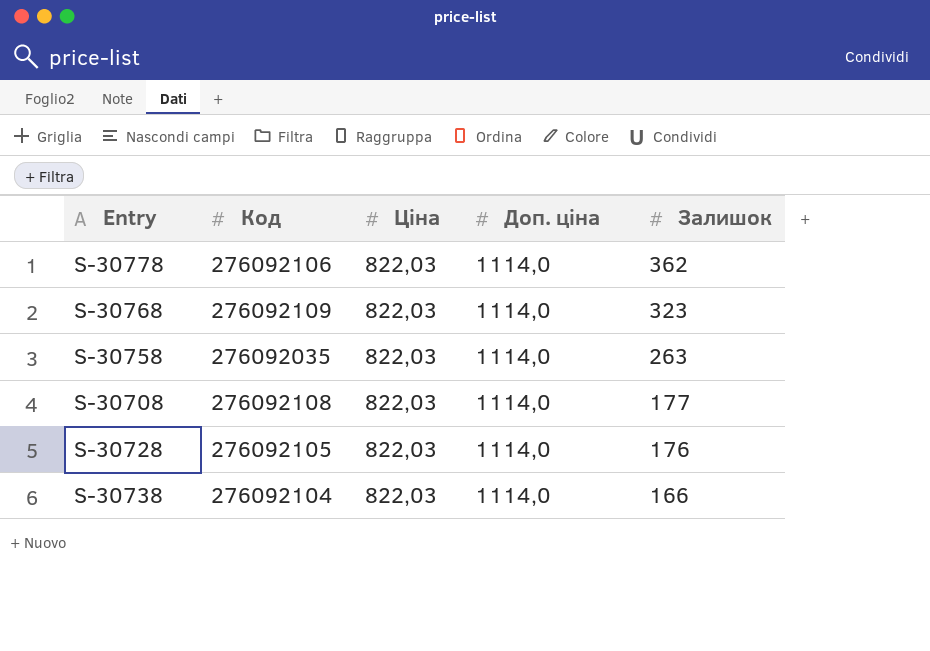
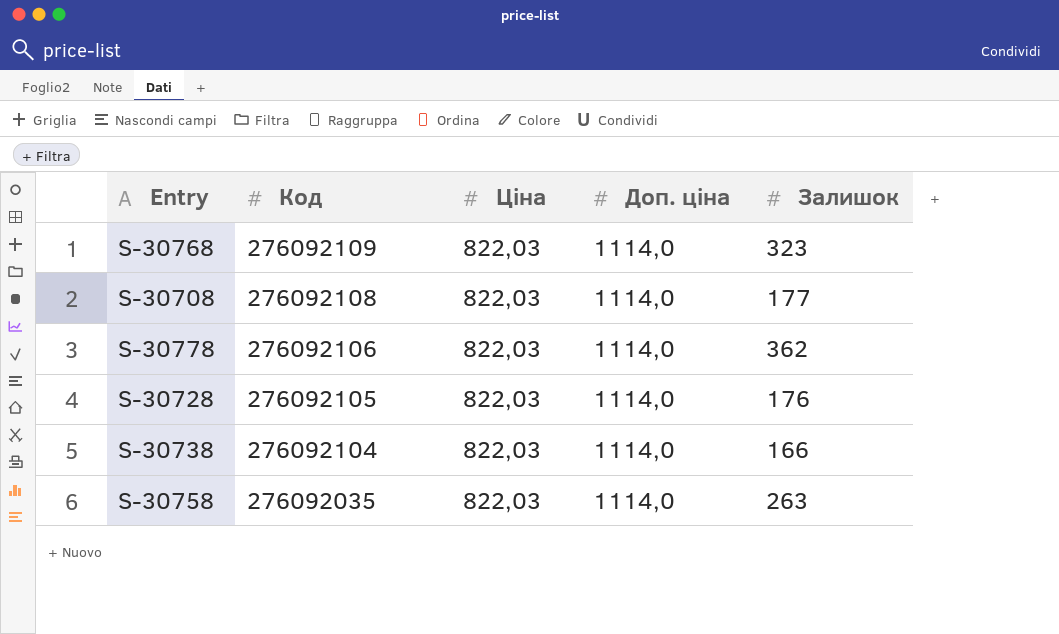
row order: Залишок descending -> Код descending

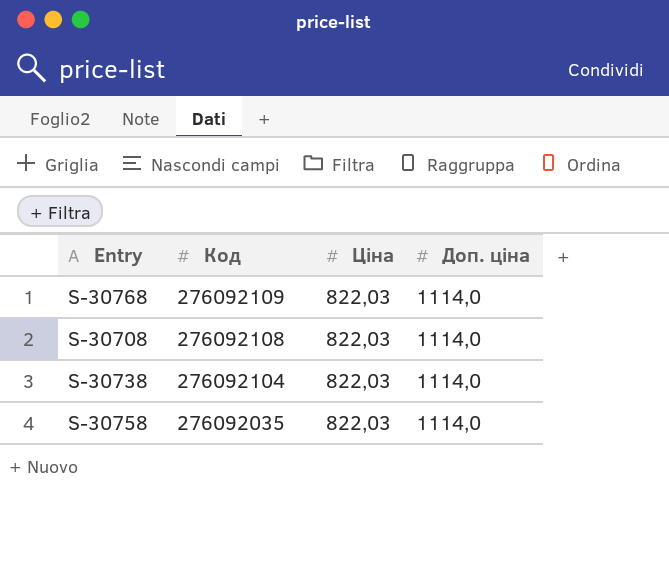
column Залишок | position: 5 -> none
row S-30778: 276092106 | 822,03 | 1114,0 | 362 -> none
row S-30728: 276092105 | 822,03 | 1114,0 | 176 -> none

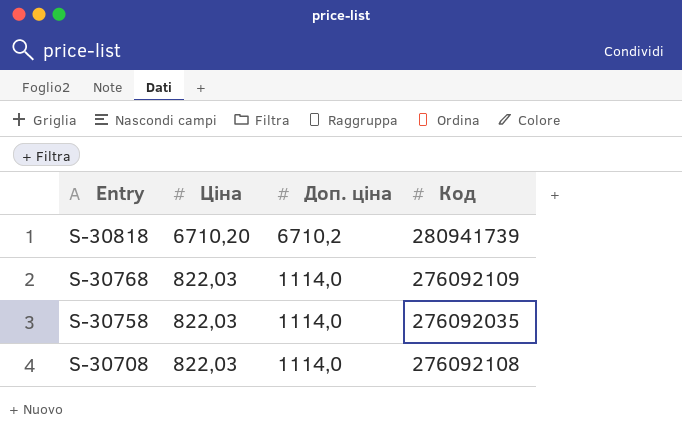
row order: Код descending -> Entry descending
column Код | position: 2 -> 4
row S-30738: 276092104 | 822,03 | 1114,0 -> none
row S-30818: none -> 6710,20 | 6710,2 | 280941739

